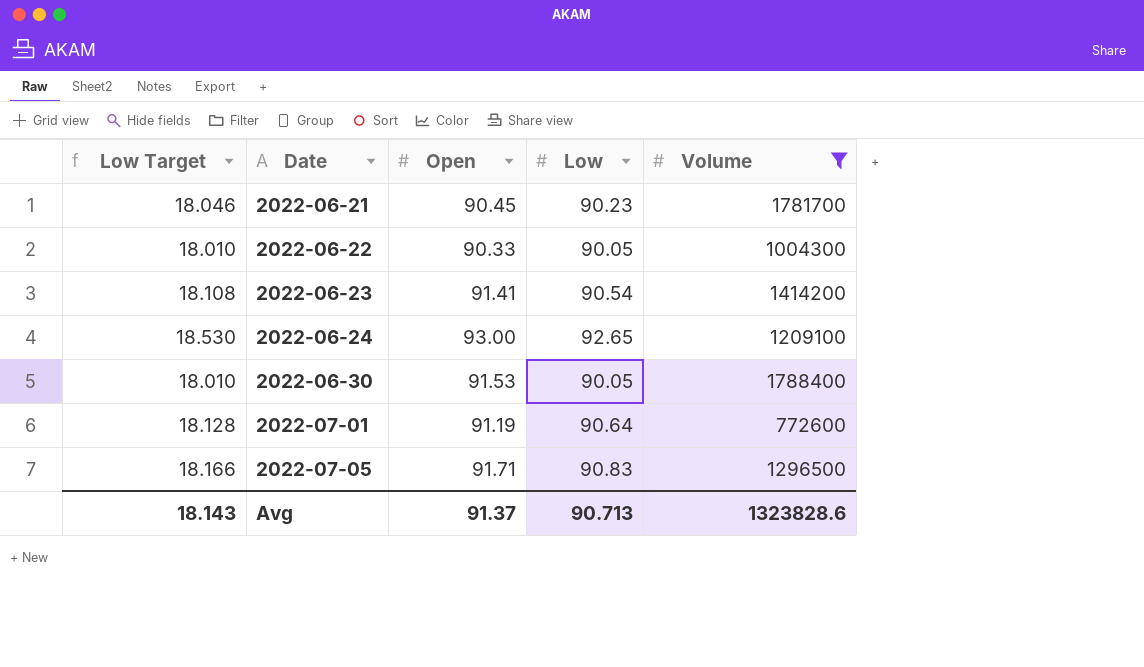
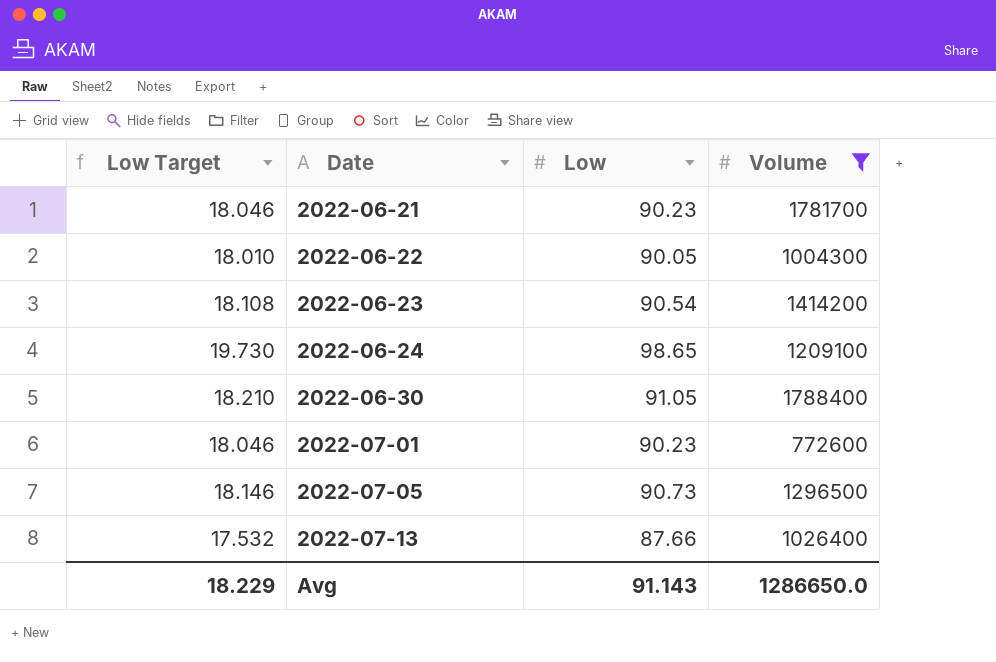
column Open | position: 3 -> none
2022-06-24 | Low Target: 18.530 -> 19.730
2022-06-24 | Low: 92.65 -> 98.65
2022-06-30 | Low Target: 18.010 -> 18.210
2022-06-30 | Low: 90.05 -> 91.05
2022-07-01 | Low Target: 18.128 -> 18.046
2022-07-01 | Low: 90.64 -> 90.23
2022-07-05 | Low Target: 18.166 -> 18.146
2022-07-05 | Low: 90.83 -> 90.73
row 2022-07-13: none -> 17.532 | 87.66 | 1026400
Avg | Low Target: 18.143 -> 18.229
Avg | Low: 90.713 -> 91.143
Avg | Volume: 1323828.6 -> 1286650.0

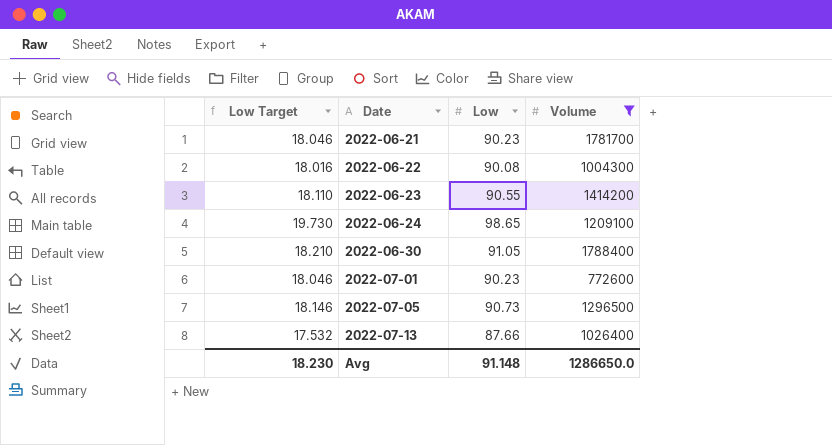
2022-06-22 | Low Target: 18.010 -> 18.016
2022-06-22 | Low: 90.05 -> 90.08
2022-06-23 | Low Target: 18.108 -> 18.110
2022-06-23 | Low: 90.54 -> 90.55
Avg | Low Target: 18.229 -> 18.230
Avg | Low: 91.143 -> 91.148

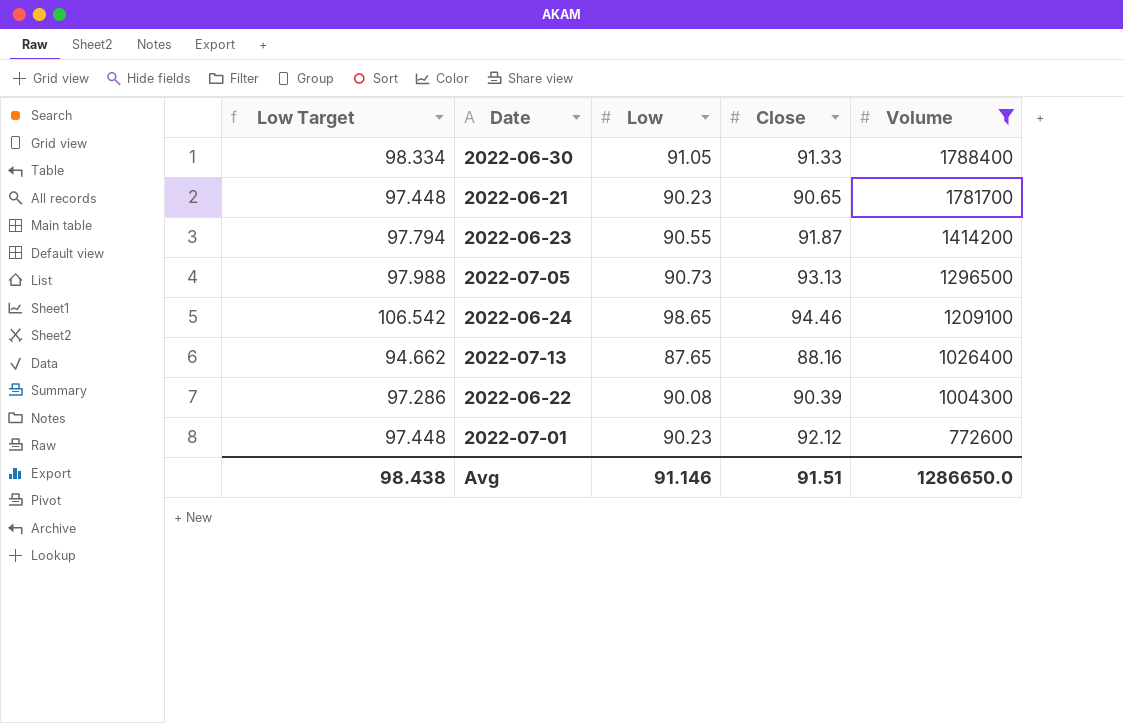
row order: Date ascending -> Volume descending
column Low Target | formula: [Low] * 0.2 -> [Low] * 1.08
column Close | position: none -> 4
2022-07-13 | Low: 87.66 -> 87.65
Avg | Low Target: 18.230 -> 98.438
Avg | Low: 91.148 -> 91.146

